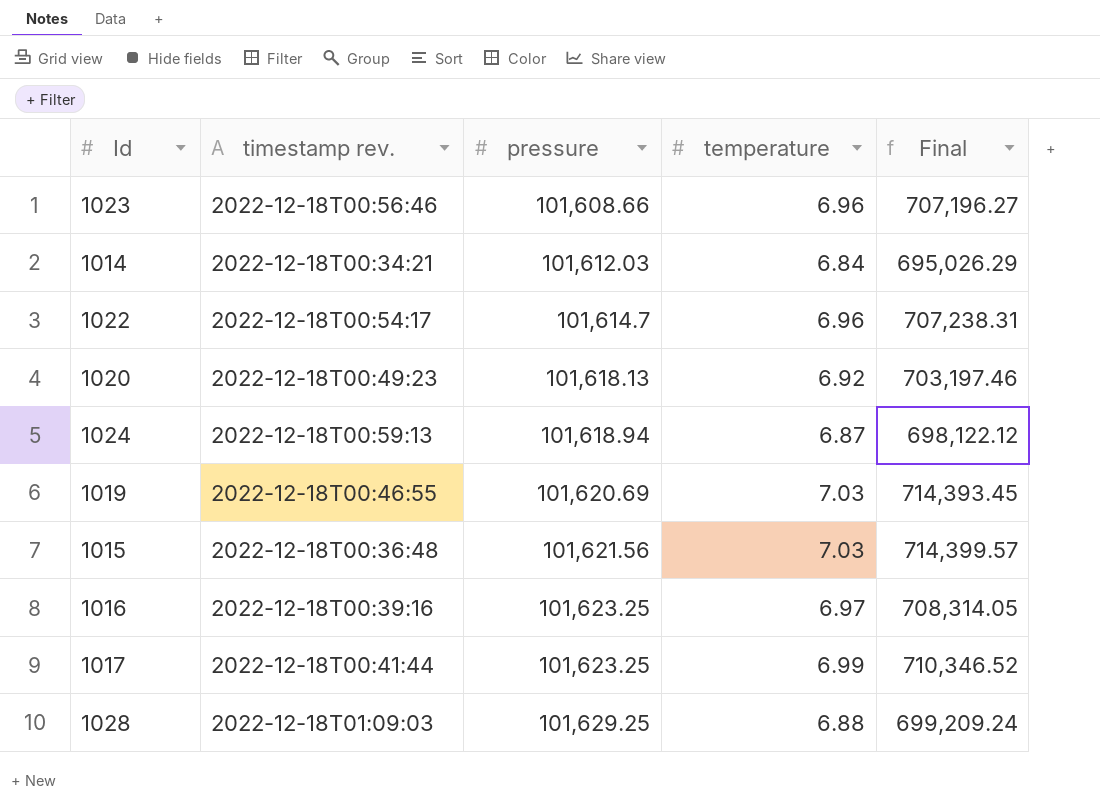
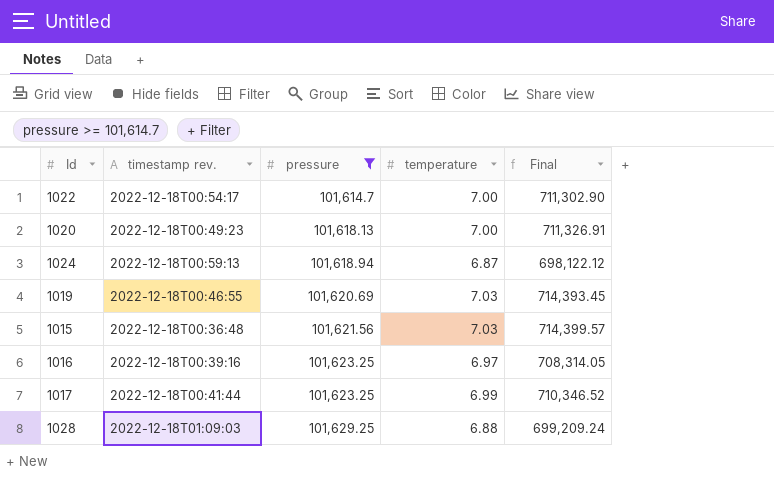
filter: none -> pressure >= 101,614.7
1022 | temperature: 6.96 -> 7.00
1022 | Final: 707,238.31 -> 711,302.90
1020 | temperature: 6.92 -> 7.00
1020 | Final: 703,197.46 -> 711,326.91

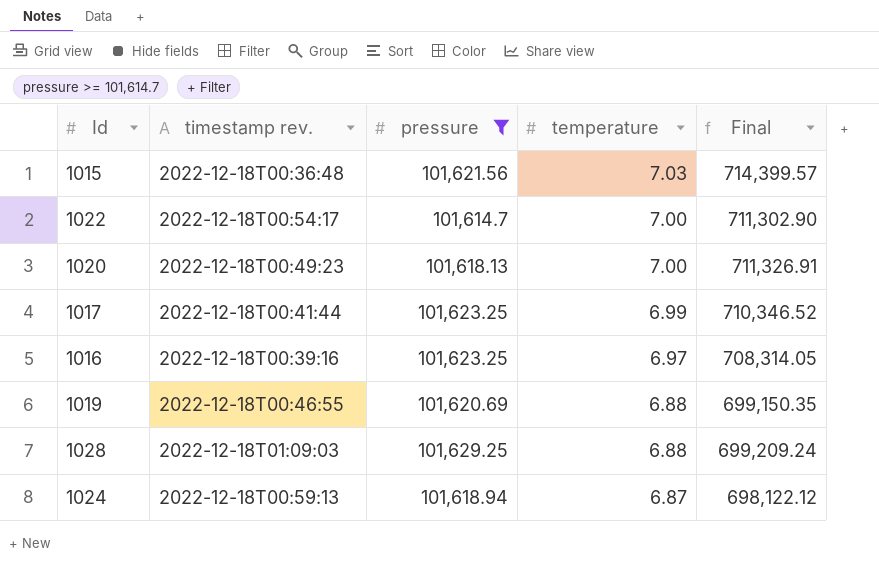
row order: pressure ascending -> temperature descending
1019 | temperature: 7.03 -> 6.88
1019 | Final: 714,393.45 -> 699,150.35

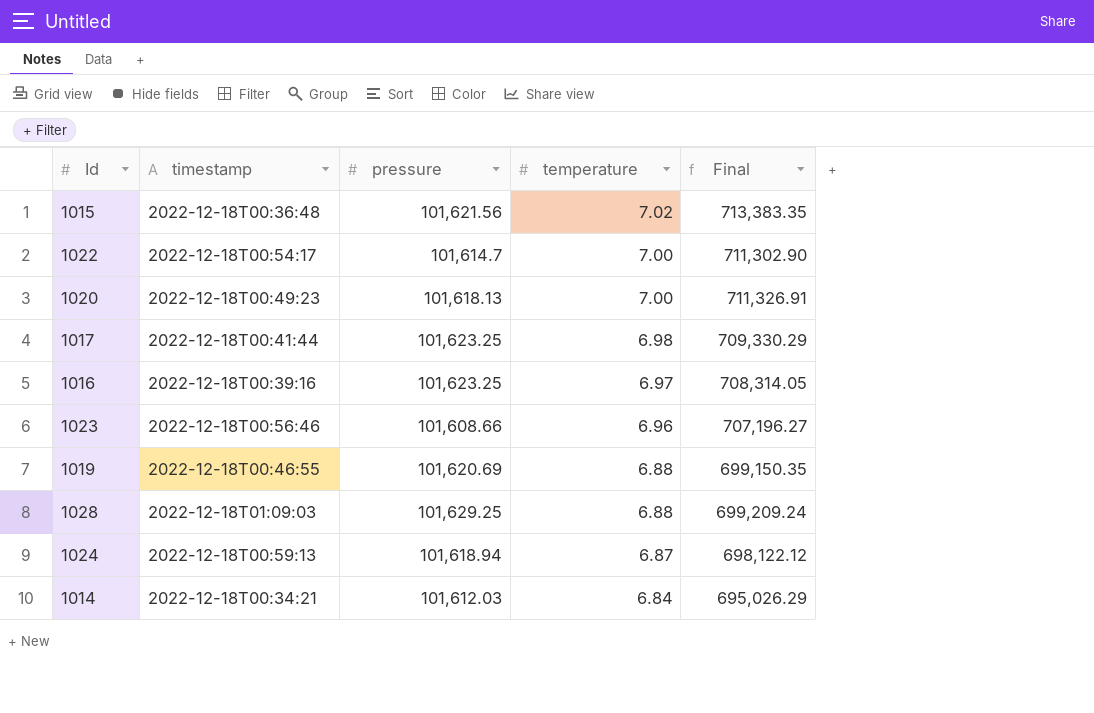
filter: pressure >= 101,614.7 -> none
column name: timestamp rev. -> timestamp
1015 | temperature: 7.03 -> 7.02
1015 | Final: 714,399.57 -> 713,383.35
1017 | temperature: 6.99 -> 6.98
1017 | Final: 710,346.52 -> 709,330.29

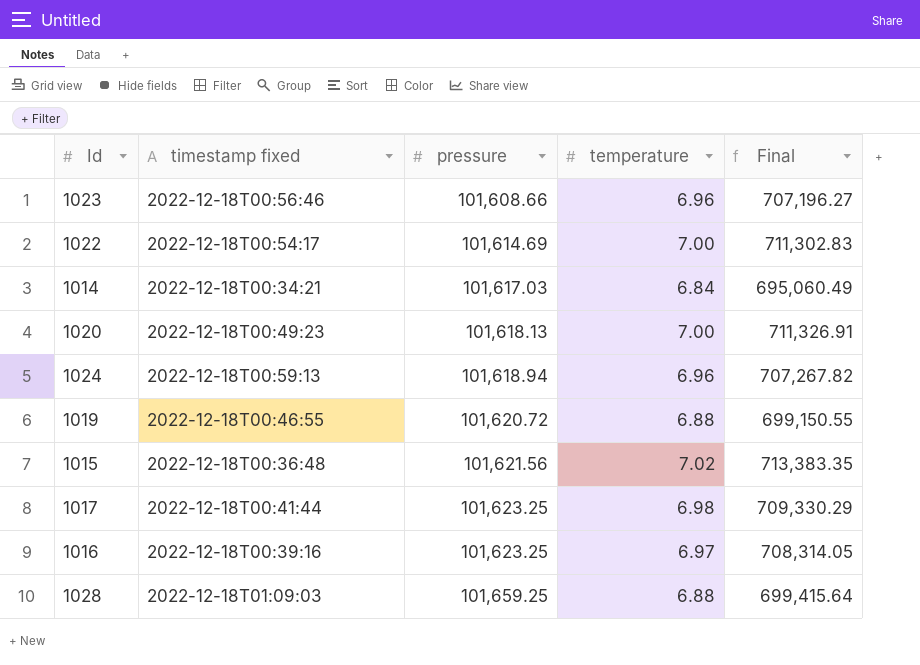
row order: temperature descending -> pressure ascending
column name: timestamp -> timestamp fixed
1022 | pressure: 101,614.7 -> 101,614.69
1022 | Final: 711,302.90 -> 711,302.83
1014 | pressure: 101,612.03 -> 101,617.03
1014 | Final: 695,026.29 -> 695,060.49
1024 | temperature: 6.87 -> 6.96
1024 | Final: 698,122.12 -> 707,267.82
1019 | pressure: 101,620.69 -> 101,620.72
1019 | Final: 699,150.35 -> 699,150.55
1028 | pressure: 101,629.25 -> 101,659.25
1028 | Final: 699,209.24 -> 699,415.64

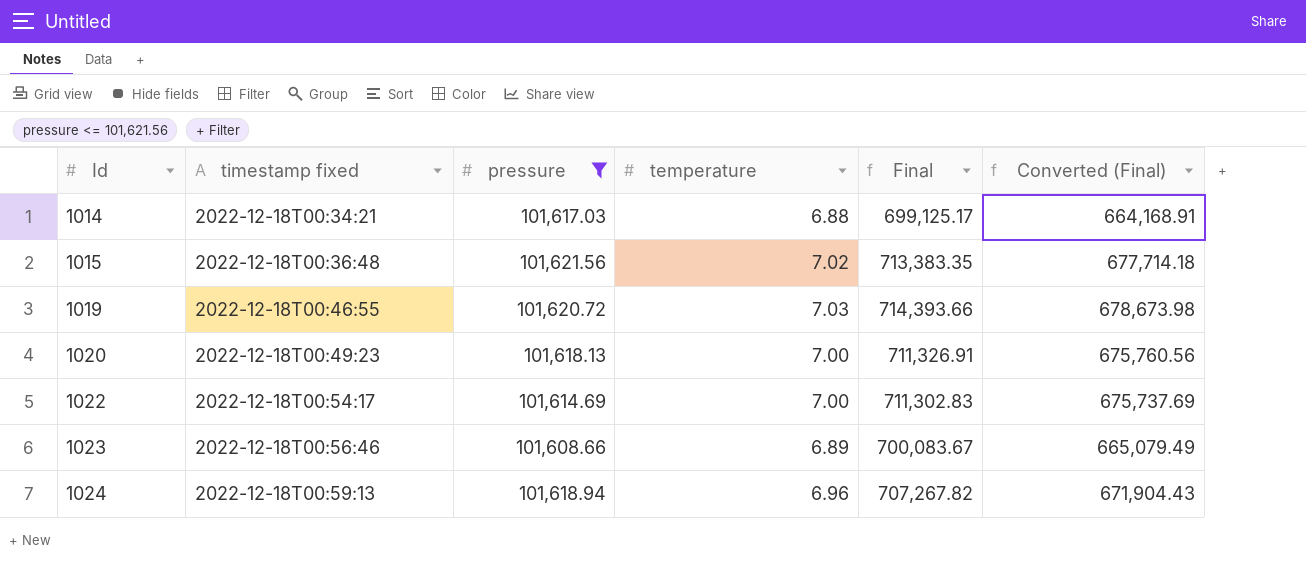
filter: none -> pressure <= 101,621.56
row order: pressure ascending -> Id ascending
column Converted (Final) | formula: none -> [Final] * 0.95
1014 | temperature: 6.84 -> 6.88
1014 | Final: 695,060.49 -> 699,125.17
1019 | temperature: 6.88 -> 7.03
1019 | Final: 699,150.55 -> 714,393.66
1023 | temperature: 6.96 -> 6.89
1023 | Final: 707,196.27 -> 700,083.67

